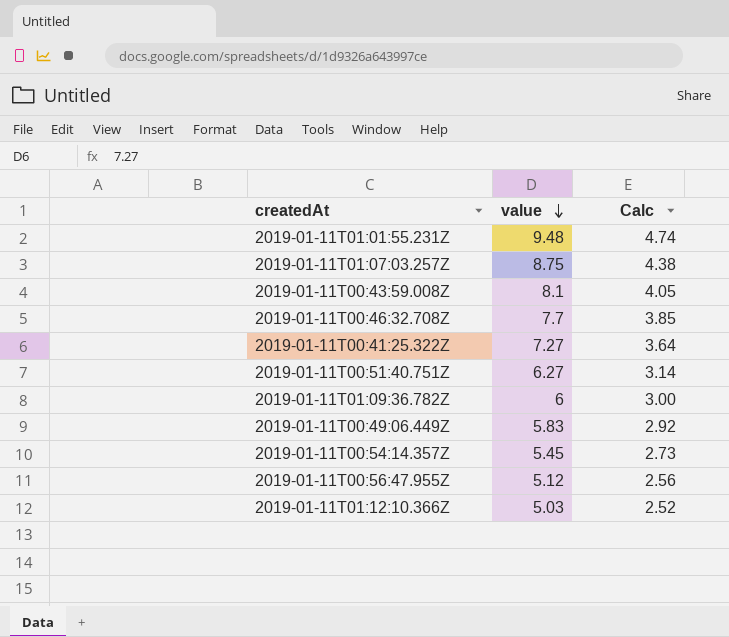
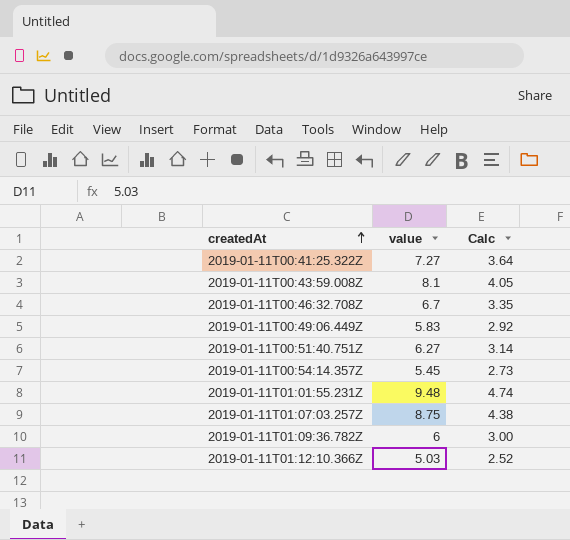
row order: value descending -> createdAt ascending
row 2019-01-11T00:56:47.955Z: 5.12 | 2.56 -> none
2019-01-11T00:46:32.708Z | value: 7.7 -> 6.7
2019-01-11T00:46:32.708Z | Calc: 3.85 -> 3.35

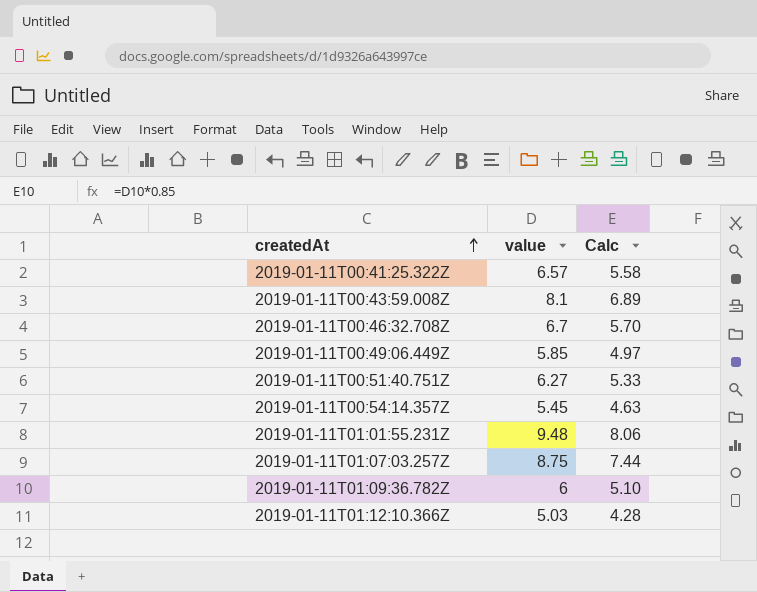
column Calc | formula: [value] * 0.5 -> [value] * 0.85
2019-01-11T00:41:25.322Z | value: 7.27 -> 6.57
2019-01-11T00:49:06.449Z | value: 5.83 -> 5.85

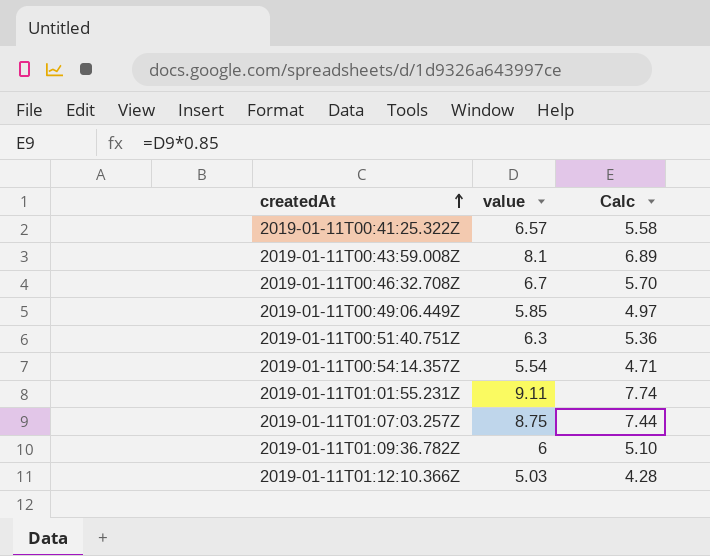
2019-01-11T00:51:40.751Z | value: 6.27 -> 6.3
2019-01-11T00:51:40.751Z | Calc: 5.33 -> 5.36
2019-01-11T00:54:14.357Z | value: 5.45 -> 5.54
2019-01-11T00:54:14.357Z | Calc: 4.63 -> 4.71
2019-01-11T01:01:55.231Z | value: 9.48 -> 9.11
2019-01-11T01:01:55.231Z | Calc: 8.06 -> 7.74

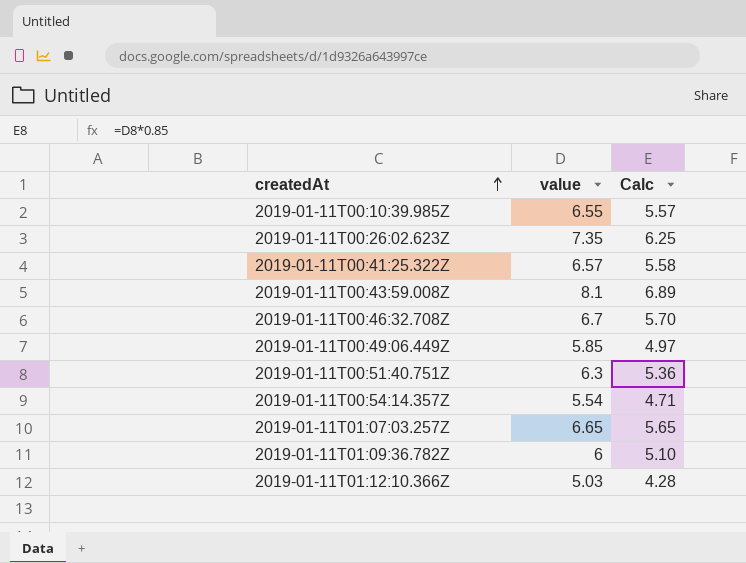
row 2019-01-11T01:01:55.231Z: 9.11 | 7.74 -> none
row 2019-01-11T00:10:39.985Z: none -> 6.55 | 5.57
row 2019-01-11T00:26:02.623Z: none -> 7.35 | 6.25
2019-01-11T01:07:03.257Z | value: 8.75 -> 6.65
2019-01-11T01:07:03.257Z | Calc: 7.44 -> 5.65

